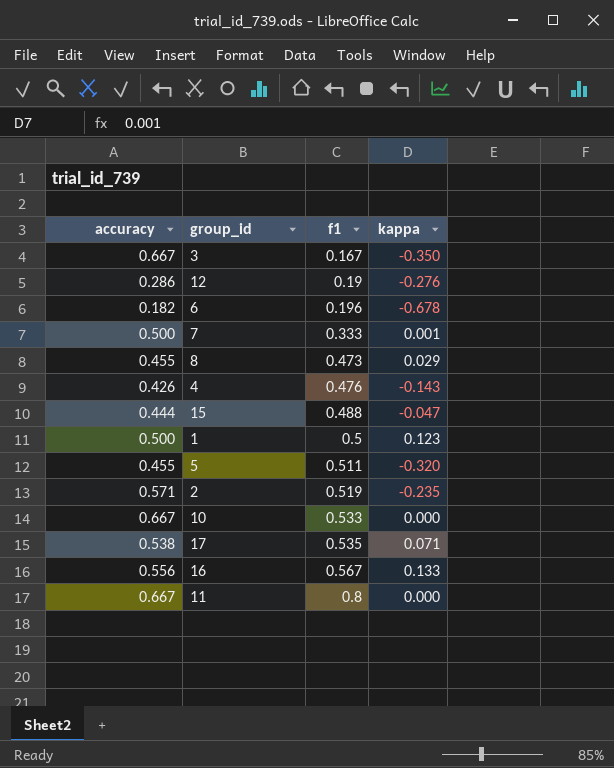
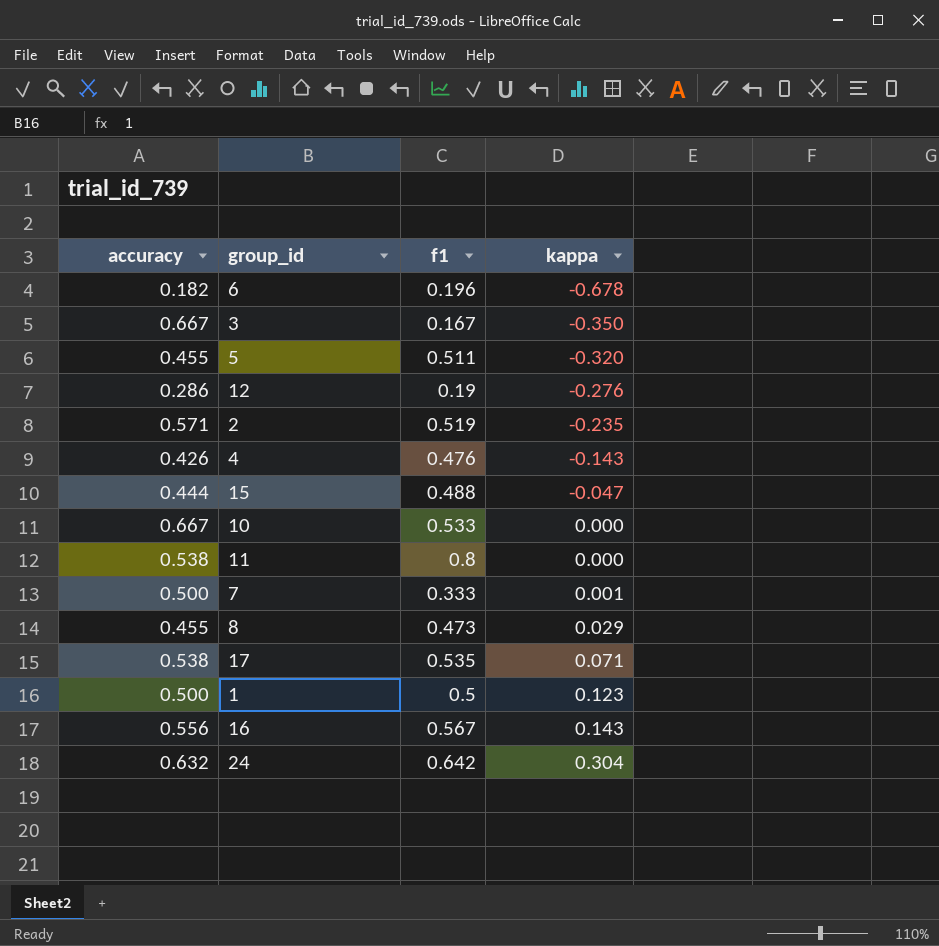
row order: f1 ascending -> kappa ascending
11 | accuracy: 0.667 -> 0.538
16 | kappa: 0.133 -> 0.143
row 24: none -> 0.632 | 0.642 | 0.304

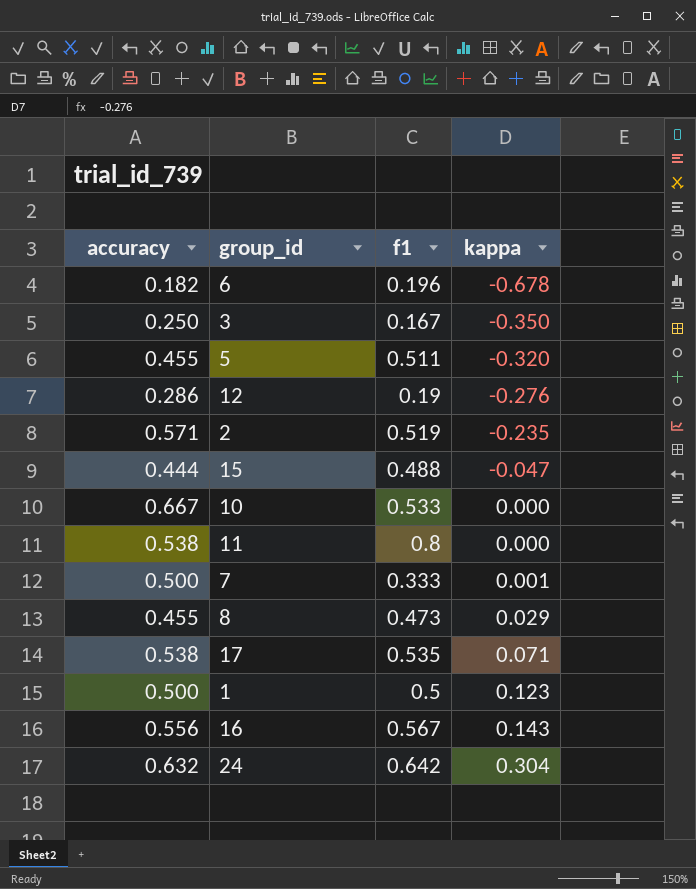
row 4: 0.426 | 0.476 | -0.143 -> none
3 | accuracy: 0.667 -> 0.250

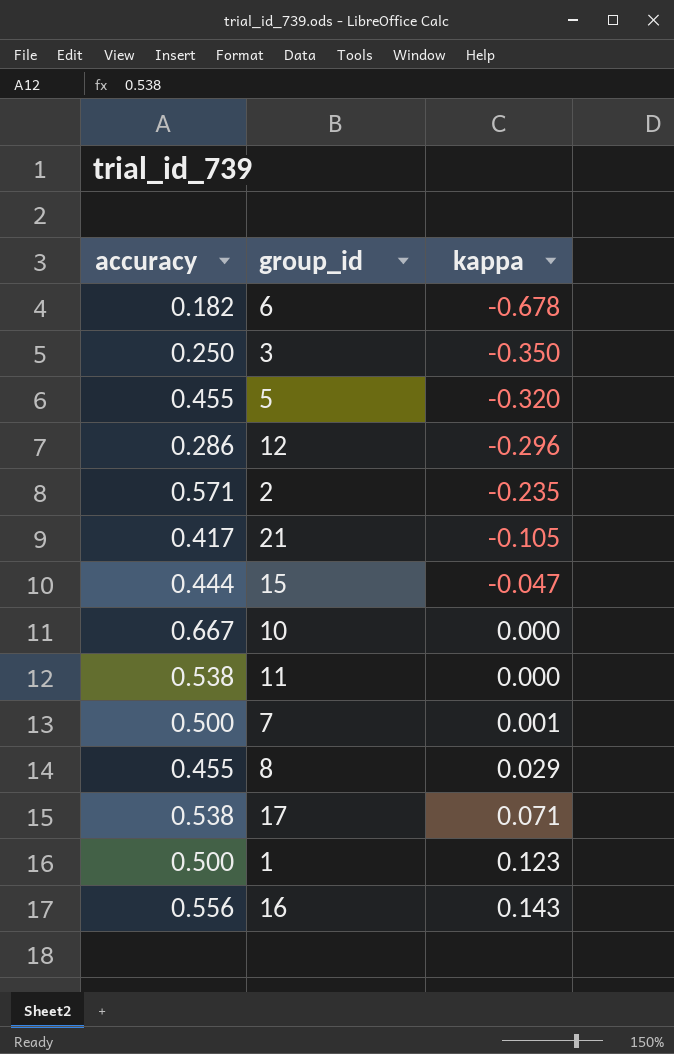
column f1 | position: 3 -> none
row 24: 0.632 | 0.642 | 0.304 -> none
12 | kappa: -0.276 -> -0.296
row 21: none -> 0.417 | -0.105

